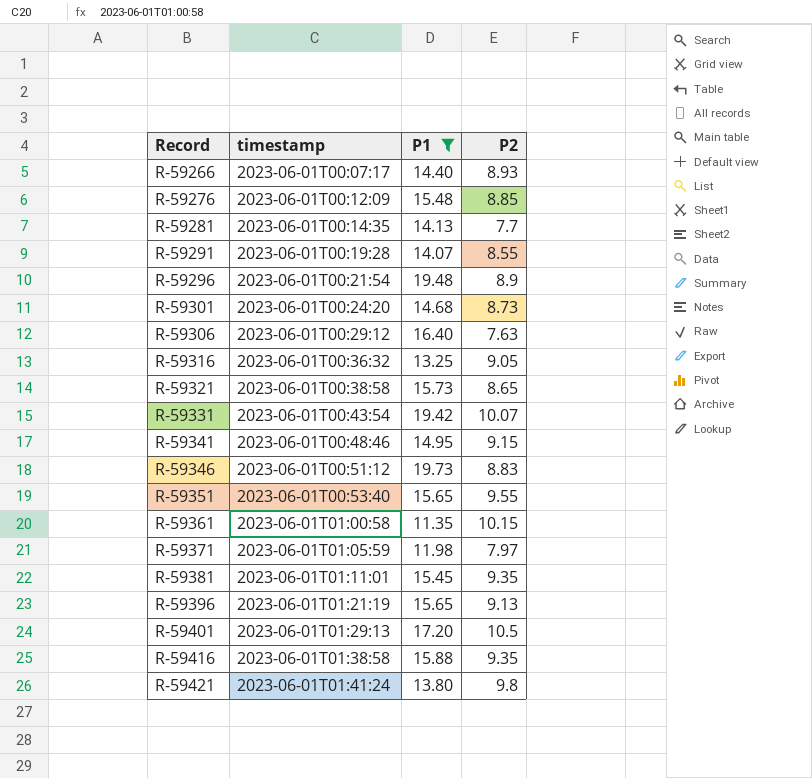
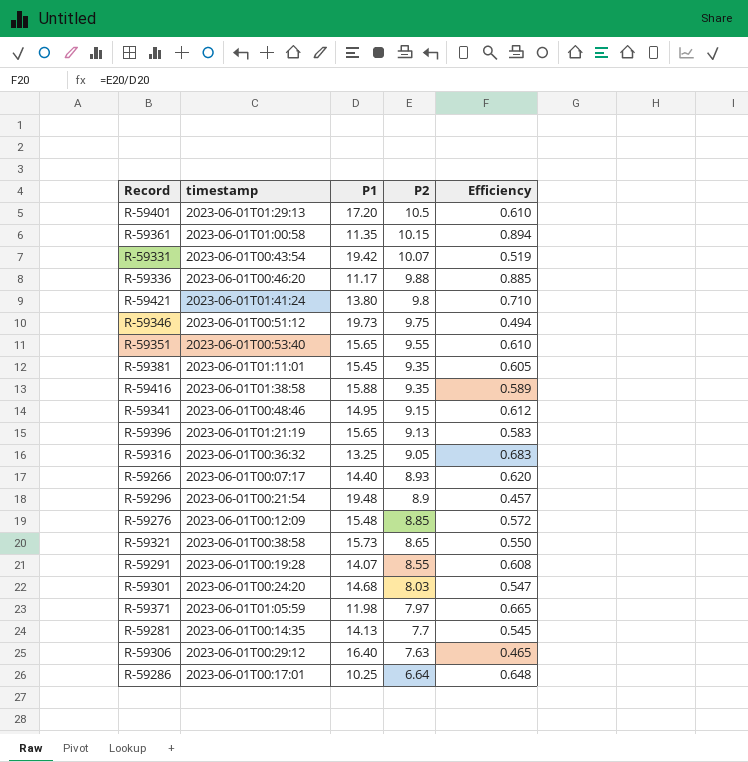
filter: P1 >= 11.35 -> none
row order: Record ascending -> P2 descending
column Efficiency | formula: none -> [P2] / [P1]
R-59346 | P2: 8.83 -> 9.75
R-59301 | P2: 8.73 -> 8.03

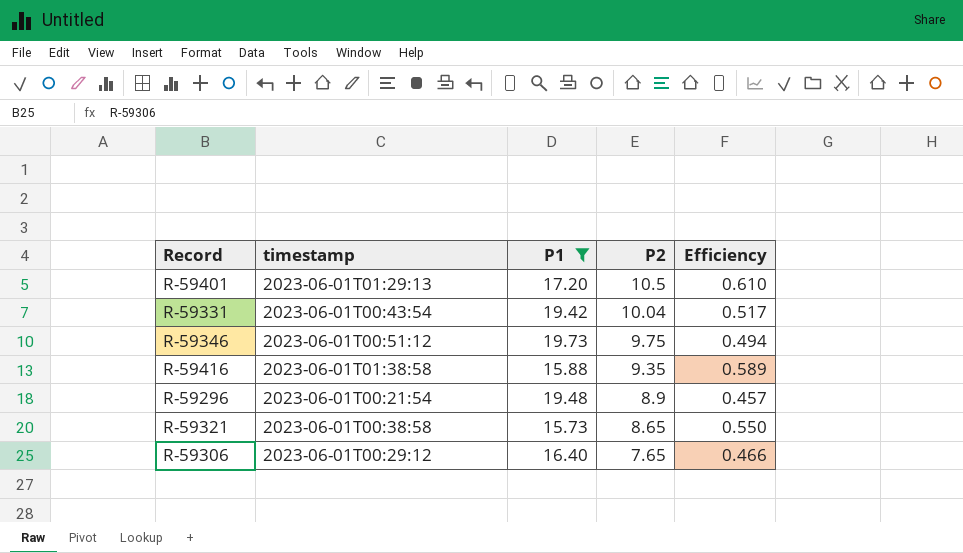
filter: none -> P1 >= 15.73
R-59331 | P2: 10.07 -> 10.04
R-59331 | Efficiency: 0.519 -> 0.517
R-59306 | P2: 7.63 -> 7.65
R-59306 | Efficiency: 0.465 -> 0.466

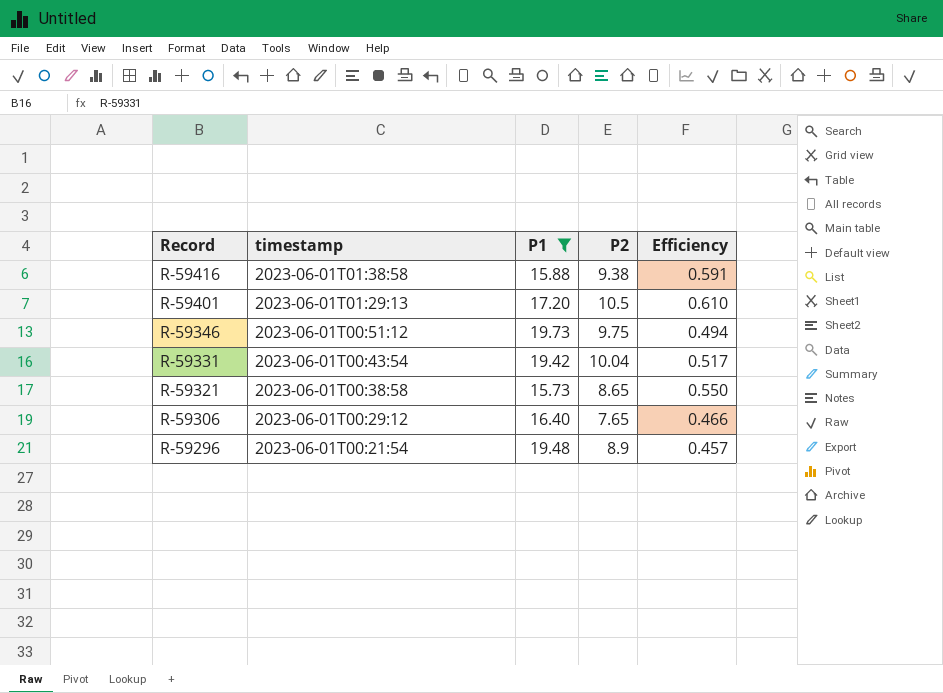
row order: P2 descending -> Record descending
R-59416 | P2: 9.35 -> 9.38
R-59416 | Efficiency: 0.589 -> 0.591

